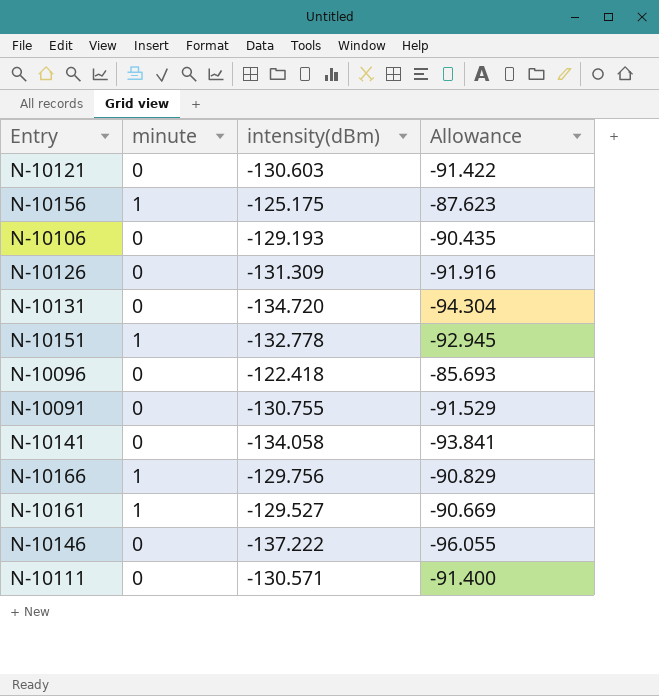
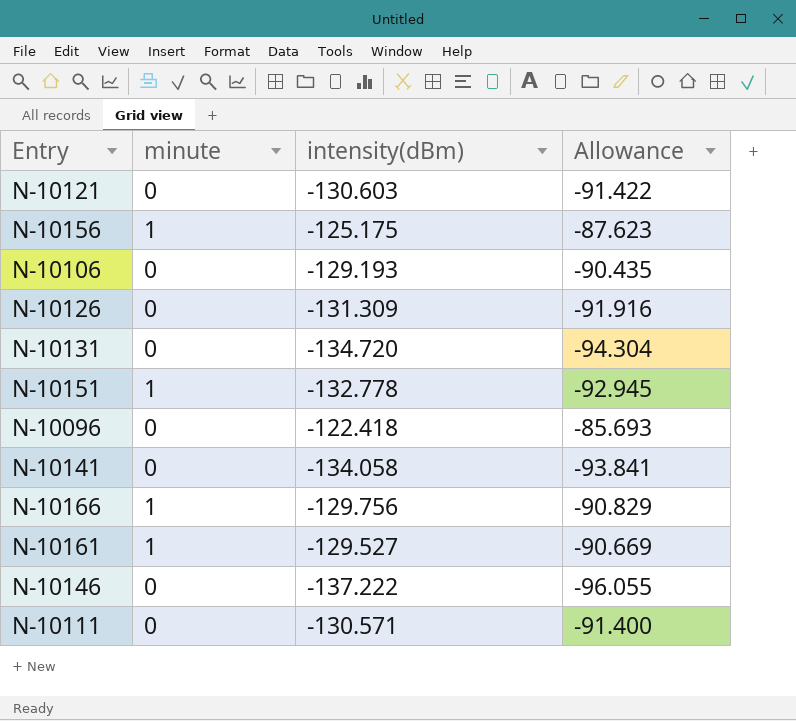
row N-10091: 0 | -130.755 | -91.529 -> none

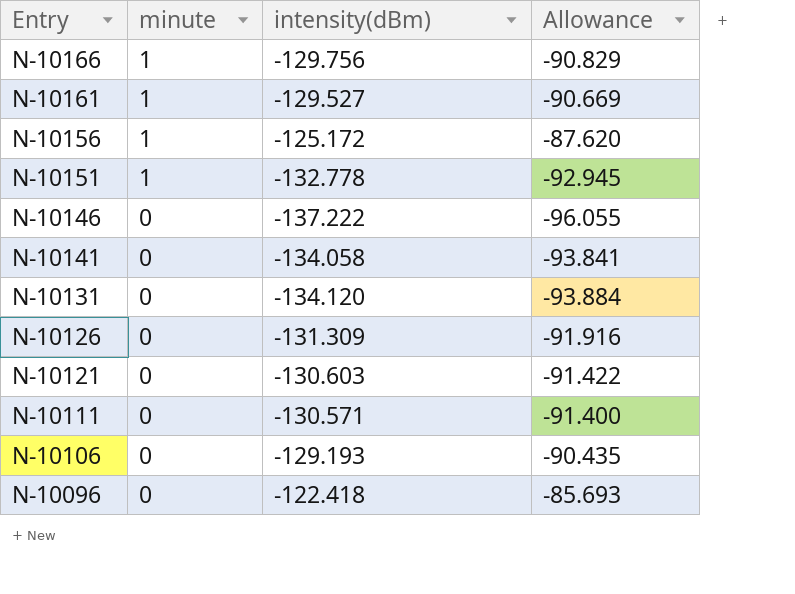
row order: none -> Entry descending
N-10156 | intensity(dBm): -125.175 -> -125.172
N-10156 | Allowance: -87.623 -> -87.620
N-10131 | intensity(dBm): -134.720 -> -134.120
N-10131 | Allowance: -94.304 -> -93.884

